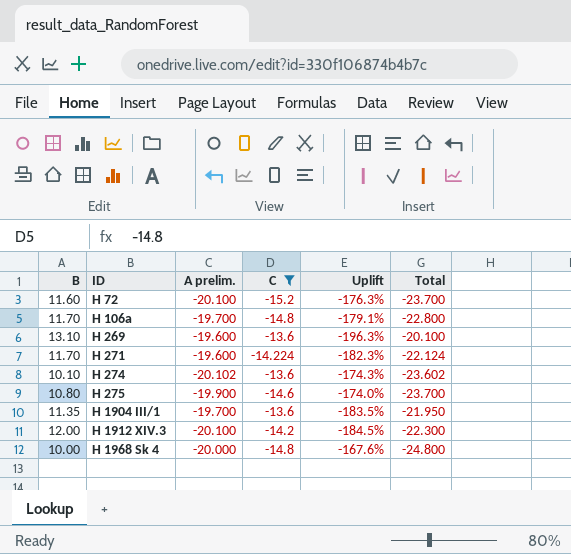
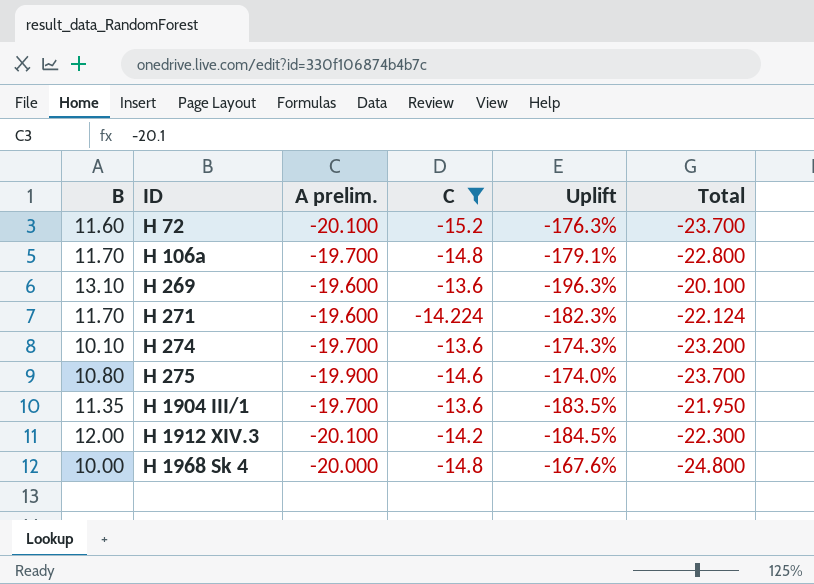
H 274 | A prelim.: -20.102 -> -19.700
H 274 | Total: -23.602 -> -23.200

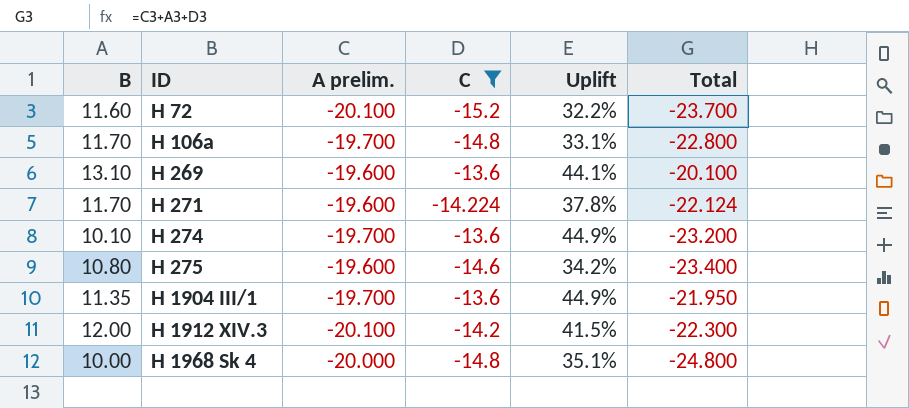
column Uplift | formula: ([B] - [C]) / [C] -> ([A prelim.] - [C]) / [C]
H 275 | A prelim.: -19.900 -> -19.600
H 275 | Total: -23.700 -> -23.400

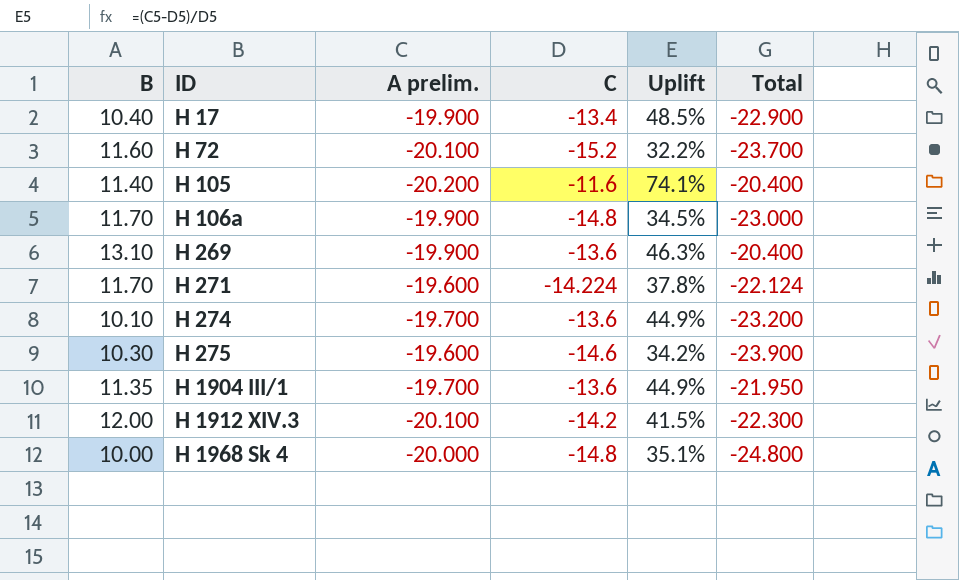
filter: C <= -13.6 -> none
H 106a | A prelim.: -19.700 -> -19.900
H 106a | Uplift: 33.1% -> 34.5%
H 106a | Total: -22.800 -> -23.000
H 269 | A prelim.: -19.600 -> -19.900
H 269 | Uplift: 44.1% -> 46.3%
H 269 | Total: -20.100 -> -20.400
H 275 | B: 10.80 -> 10.30
H 275 | Total: -23.400 -> -23.900

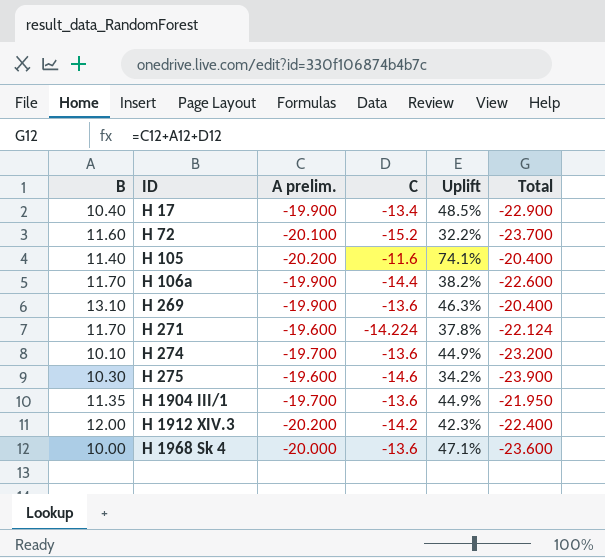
H 106a | C: -14.8 -> -14.4
H 106a | Uplift: 34.5% -> 38.2%
H 106a | Total: -23.000 -> -22.600
H 1912 XIV.3 | A prelim.: -20.100 -> -20.200
H 1912 XIV.3 | Uplift: 41.5% -> 42.3%
H 1912 XIV.3 | Total: -22.300 -> -22.400
H 1968 Sk 4 | C: -14.8 -> -13.6
H 1968 Sk 4 | Uplift: 35.1% -> 47.1%
H 1968 Sk 4 | Total: -24.800 -> -23.600

